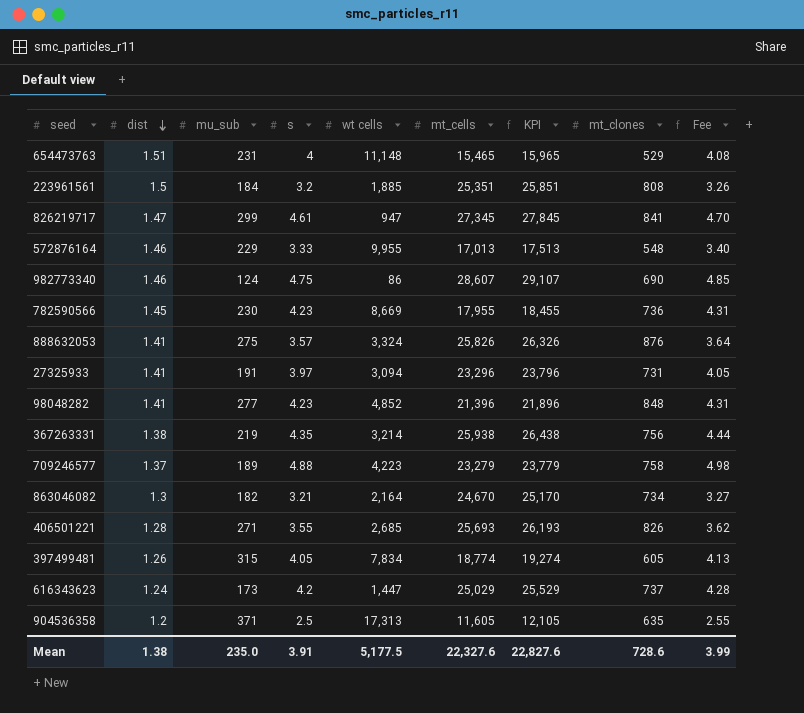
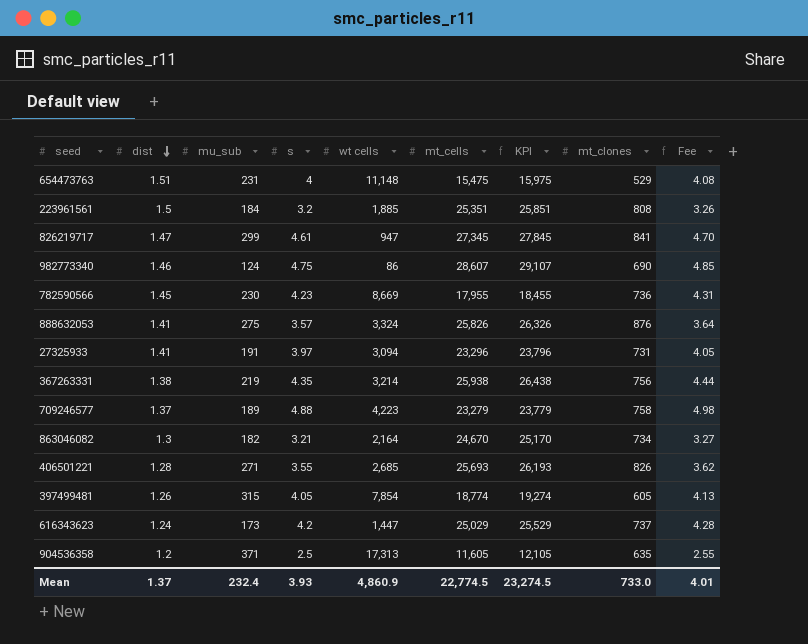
row 572876164: 1.46 | 229 | 3.33 | 9,955 | 17,013 | 17,513 | 548 | 3.40 -> none
row 98048282: 1.41 | 277 | 4.23 | 4,852 | 21,396 | 21,896 | 848 | 4.31 -> none
654473763 | mt_cells: 15,465 -> 15,475
654473763 | KPI: 15,965 -> 15,975
397499481 | wt cells: 7,834 -> 7,854
Mean | dist: 1.38 -> 1.37
Mean | mu_sub: 235.0 -> 232.4
Mean | s: 3.91 -> 3.93
Mean | wt cells: 5,177.5 -> 4,860.9
Mean | mt_cells: 22,327.6 -> 22,774.5
Mean | KPI: 22,827.6 -> 23,274.5
Mean | mt_clones: 728.6 -> 733.0
Mean | Fee: 3.99 -> 4.01

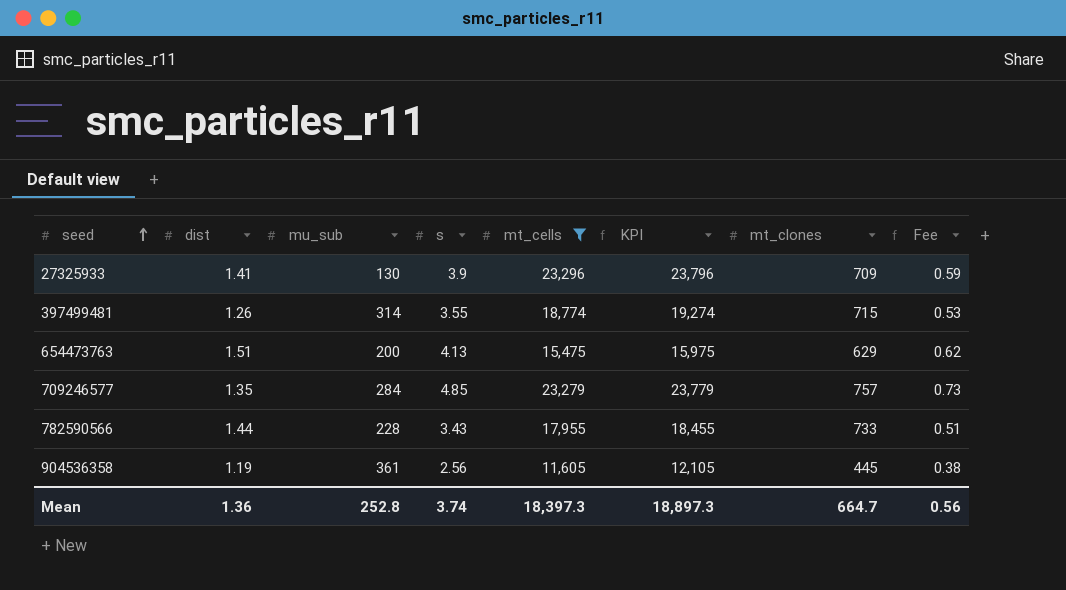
filter: none -> mt_cells <= 23,296
row order: dist descending -> seed ascending
column wt cells | position: 5 -> none
column Fee | formula: [s] * 1.02 -> [s] * 0.15
27325933 | mu_sub: 191 -> 130
27325933 | s: 3.97 -> 3.9
27325933 | mt_clones: 731 -> 709
397499481 | mu_sub: 315 -> 314
397499481 | s: 4.05 -> 3.55
397499481 | mt_clones: 605 -> 715
654473763 | mu_sub: 231 -> 200
654473763 | s: 4 -> 4.13
654473763 | mt_clones: 529 -> 629
709246577 | dist: 1.37 -> 1.35
709246577 | mu_sub: 189 -> 284
709246577 | s: 4.88 -> 4.85
709246577 | mt_clones: 758 -> 757
782590566 | dist: 1.45 -> 1.44
782590566 | mu_sub: 230 -> 228
782590566 | s: 4.23 -> 3.43
782590566 | mt_clones: 736 -> 733
904536358 | dist: 1.2 -> 1.19
904536358 | mu_sub: 371 -> 361
904536358 | s: 2.5 -> 2.56
904536358 | mt_clones: 635 -> 445
Mean | dist: 1.37 -> 1.36
Mean | mu_sub: 232.4 -> 252.8
Mean | s: 3.93 -> 3.74
Mean | mt_cells: 22,774.5 -> 18,397.3
Mean | KPI: 23,274.5 -> 18,897.3
Mean | mt_clones: 733.0 -> 664.7
Mean | Fee: 4.01 -> 0.56

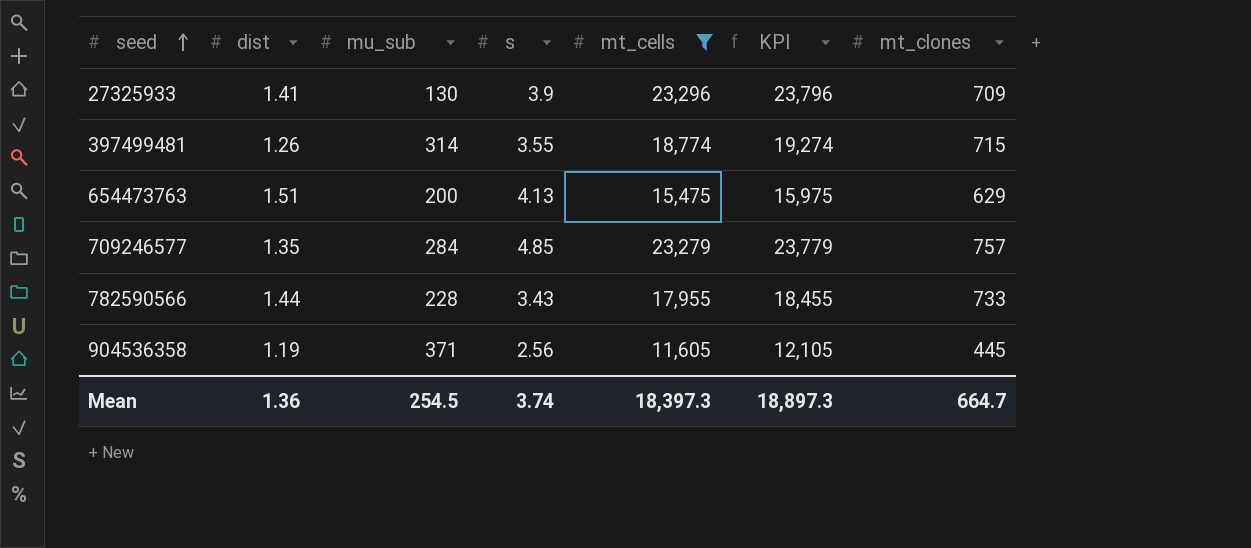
column Fee | formula: [s] * 0.15 -> none
904536358 | mu_sub: 361 -> 371
Mean | mu_sub: 252.8 -> 254.5

